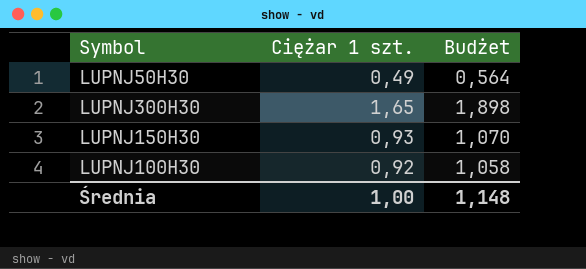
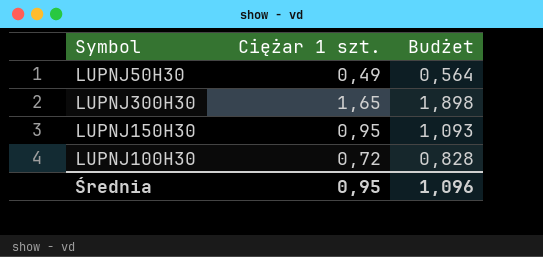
LUPNJ150H30 | Ciężar 1 szt.: 0,93 -> 0,95
LUPNJ150H30 | Budżet: 1,070 -> 1,093
LUPNJ100H30 | Ciężar 1 szt.: 0,92 -> 0,72
LUPNJ100H30 | Budżet: 1,058 -> 0,828
Średnia | Ciężar 1 szt.: 1,00 -> 0,95
Średnia | Budżet: 1,148 -> 1,096

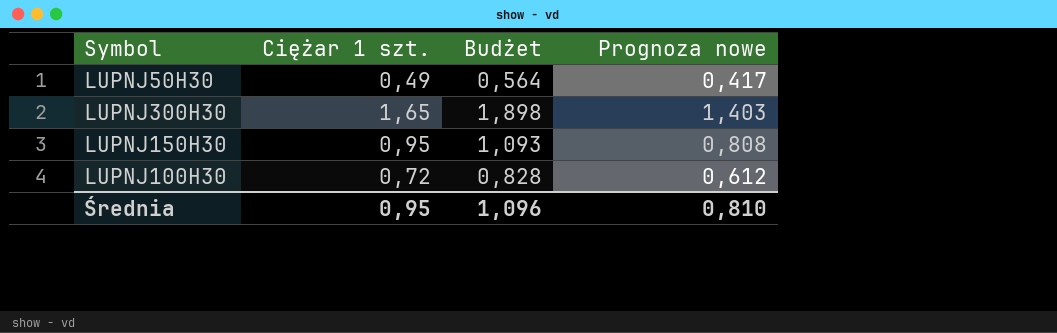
column Prognoza nowe | formula: none -> [Ciężar 1 szt.] * 0,85

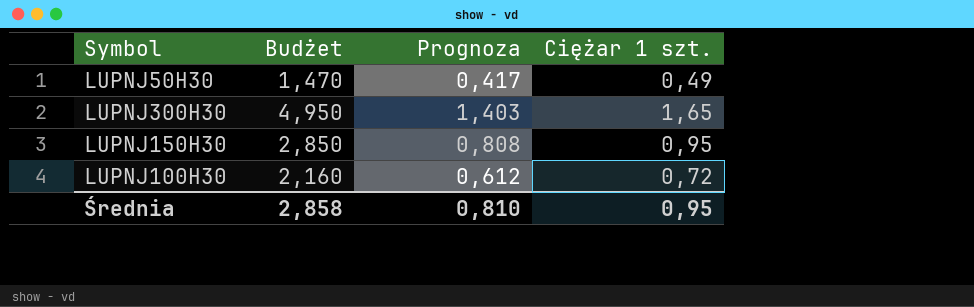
column Budżet | formula: [Ciężar 1 szt.] * 1,15 -> [Ciężar 1 szt.] * 3
column name: Prognoza nowe -> Prognoza
column Ciężar 1 szt. | position: 2 -> 4
Średnia | Budżet: 1,096 -> 2,858

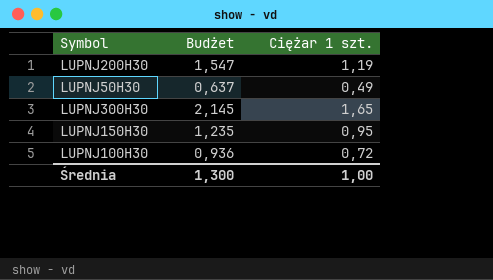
column Prognoza | formula: [Ciężar 1 szt.] * 0,85 -> none
column Budżet | formula: [Ciężar 1 szt.] * 3 -> [Ciężar 1 szt.] * 1,3
row LUPNJ200H30: none -> 1,547 | 1,19
Średnia | Budżet: 2,858 -> 1,300
Średnia | Ciężar 1 szt.: 0,95 -> 1,00

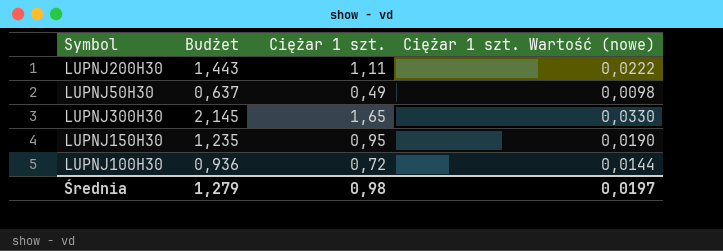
column Ciężar 1 szt. Wartość (nowe) | formula: none -> [Ciężar 1 szt.] * 0,02
LUPNJ200H30 | Budżet: 1,547 -> 1,443
LUPNJ200H30 | Ciężar 1 szt.: 1,19 -> 1,11
Średnia | Budżet: 1,300 -> 1,279
Średnia | Ciężar 1 szt.: 1,00 -> 0,98

